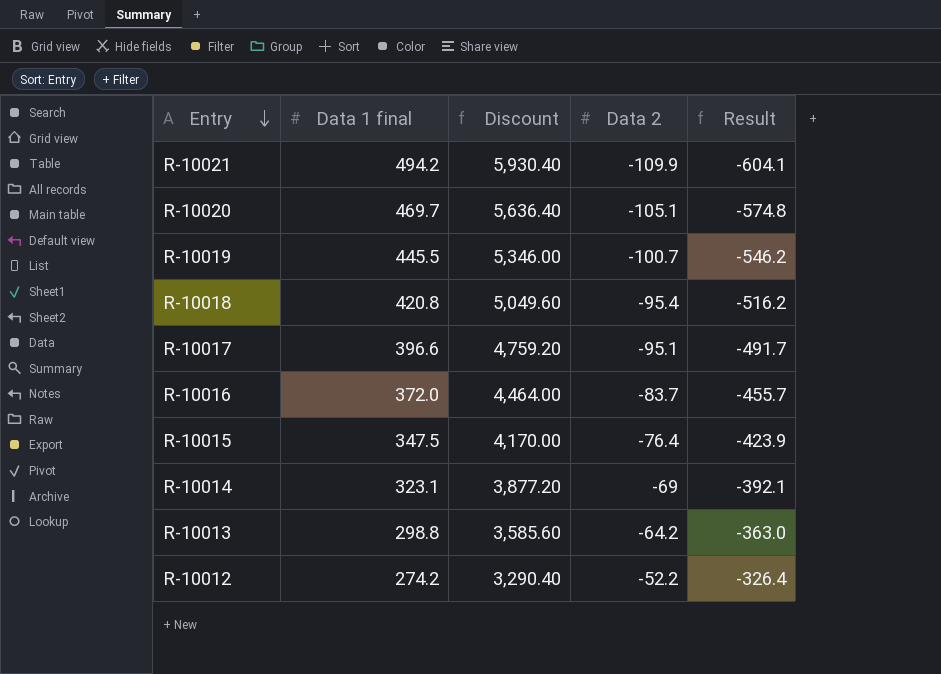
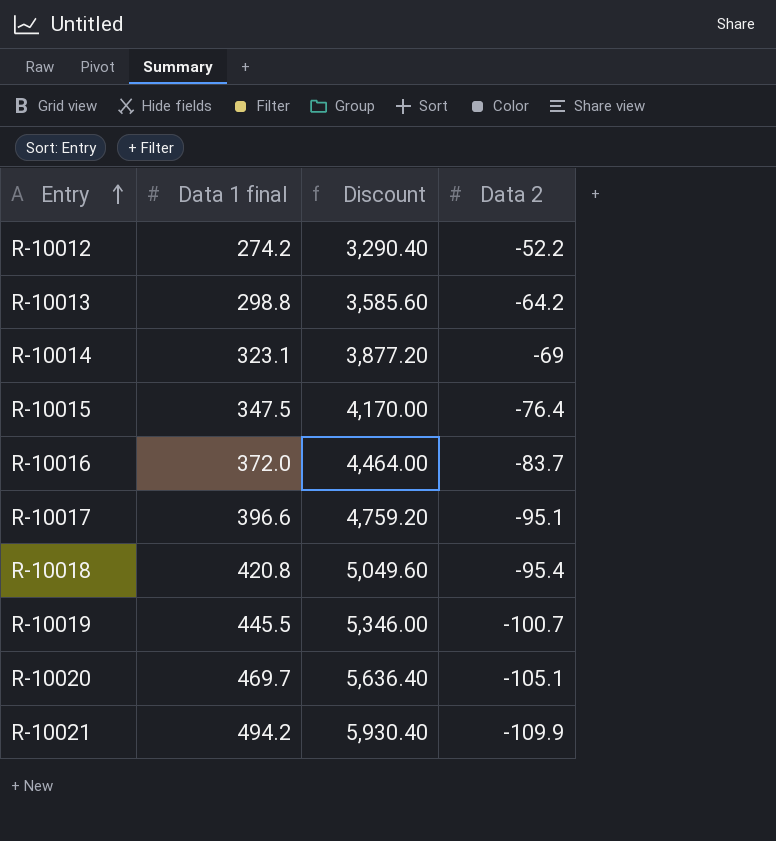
row order: Entry descending -> Entry ascending
column Result | formula: [Data 2] - [Data 1 final] -> none

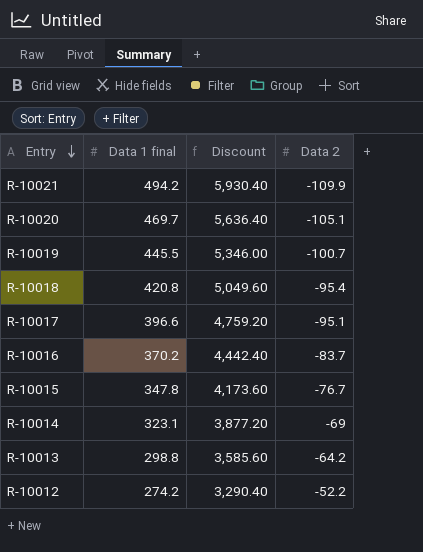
row order: Entry ascending -> Entry descending
R-10016 | Data 1 final: 372.0 -> 370.2
R-10016 | Discount: 4,464.00 -> 4,442.40
R-10015 | Data 1 final: 347.5 -> 347.8
R-10015 | Discount: 4,170.00 -> 4,173.60
R-10015 | Data 2: -76.4 -> -76.7

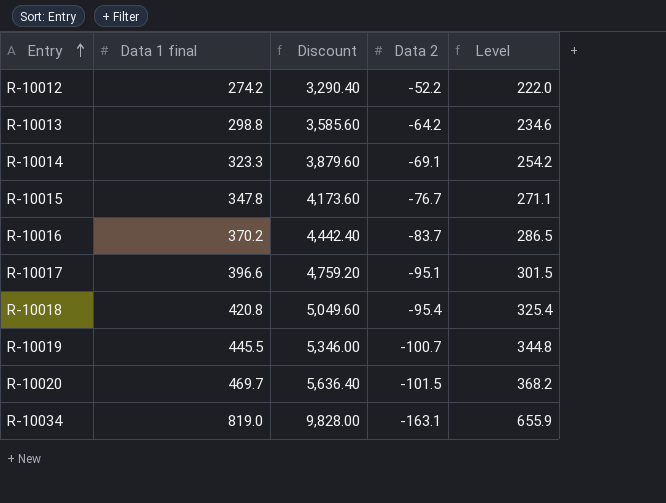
row order: Entry descending -> Entry ascending
column Level | formula: none -> [Data 1 final] + [Data 2]
row R-10021: 494.2 | 5,930.40 | -109.9 -> none
R-10014 | Data 1 final: 323.1 -> 323.3
R-10014 | Discount: 3,877.20 -> 3,879.60
R-10014 | Data 2: -69 -> -69.1
R-10020 | Data 2: -105.1 -> -101.5
row R-10034: none -> 819.0 | 9,828.00 | -163.1 | 655.9

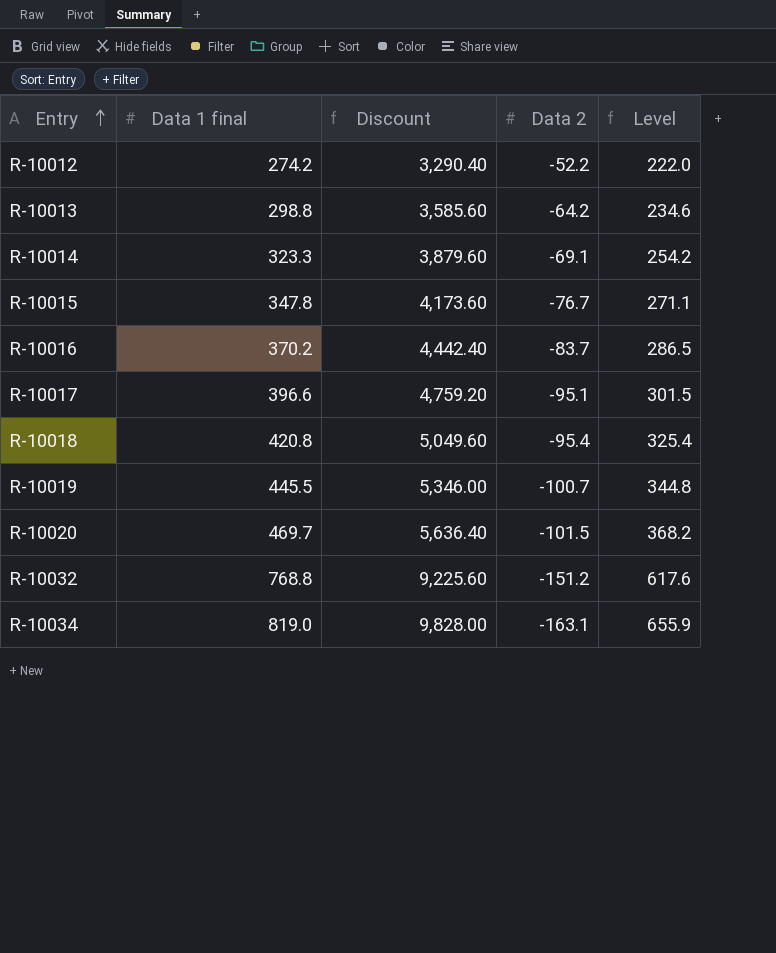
row R-10032: none -> 768.8 | 9,225.60 | -151.2 | 617.6

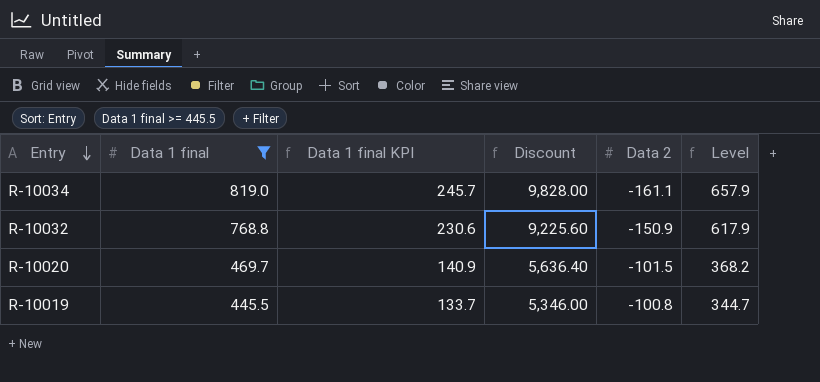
filter: none -> Data 1 final >= 445.5
row order: Entry ascending -> Entry descending
column Data 1 final KPI | formula: none -> [Data 1 final] * 0.3
R-10034 | Data 2: -163.1 -> -161.1
R-10034 | Level: 655.9 -> 657.9
R-10032 | Data 2: -151.2 -> -150.9
R-10032 | Level: 617.6 -> 617.9
R-10019 | Data 2: -100.7 -> -100.8
R-10019 | Level: 344.8 -> 344.7

